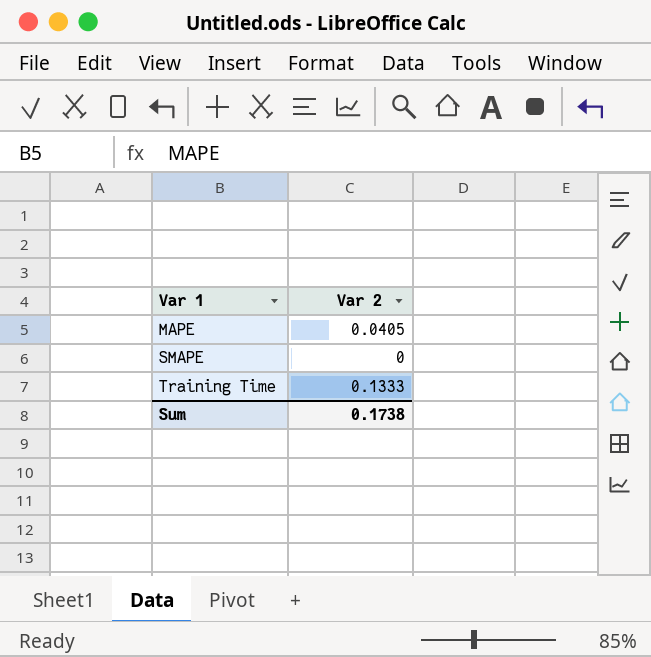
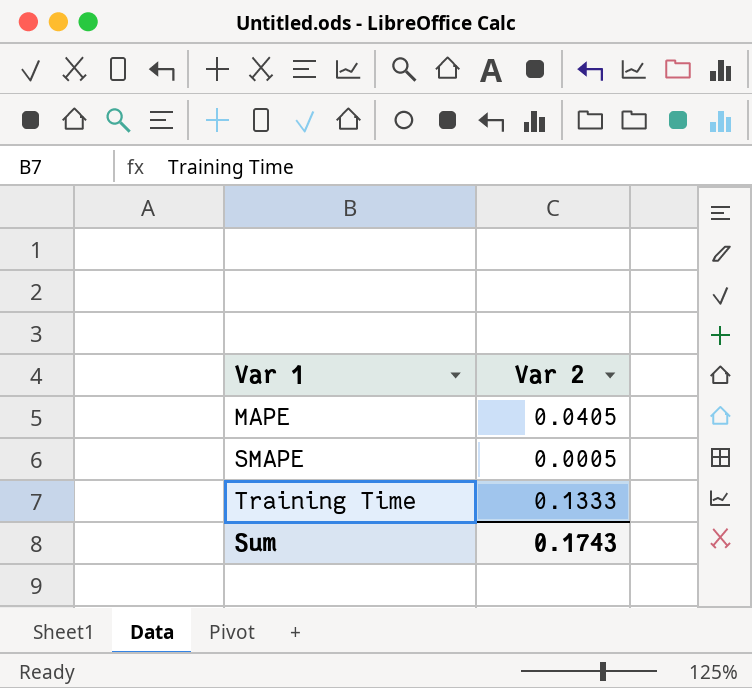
SMAPE | Var 2: 0 -> 0.0005
Sum | Var 2: 0.1738 -> 0.1743

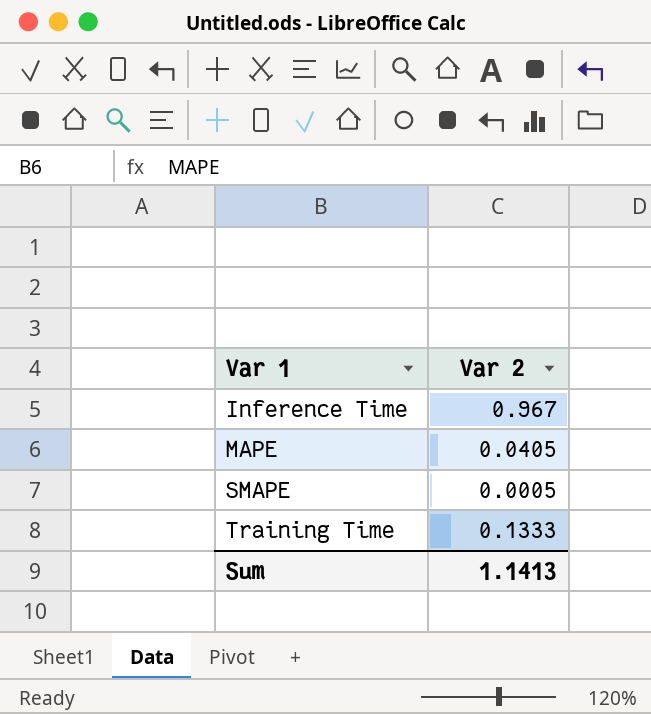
row Inference Time: none -> 0.967
Sum | Var 2: 0.1743 -> 1.1413

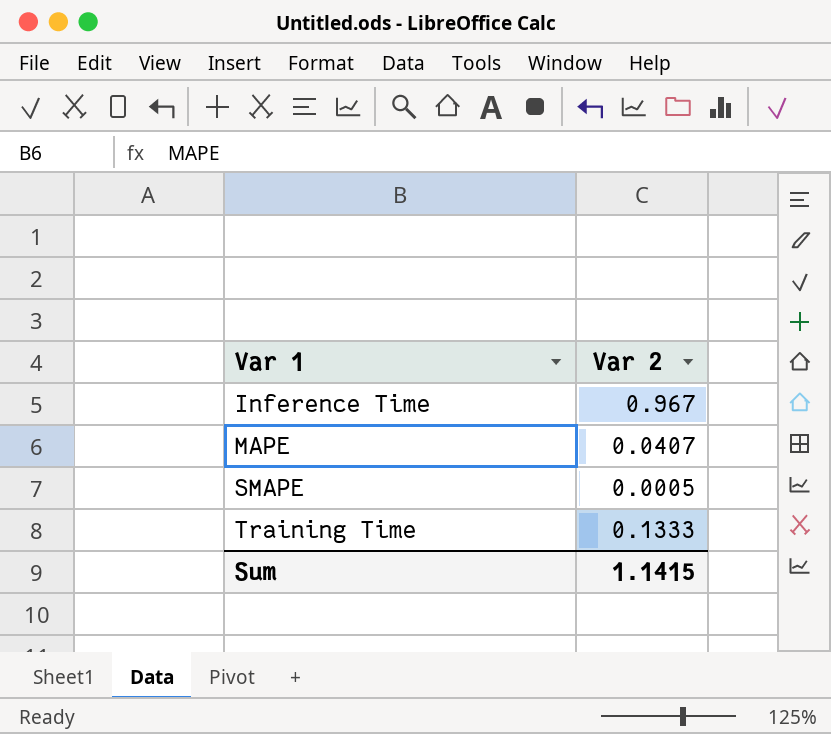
MAPE | Var 2: 0.0405 -> 0.0407
Sum | Var 2: 1.1413 -> 1.1415

